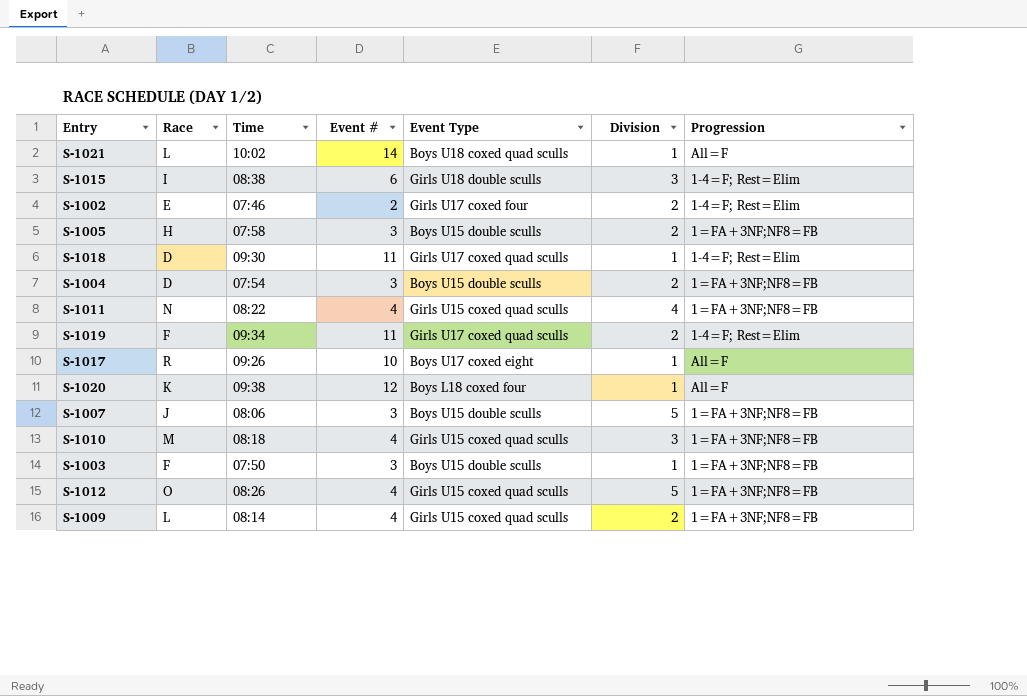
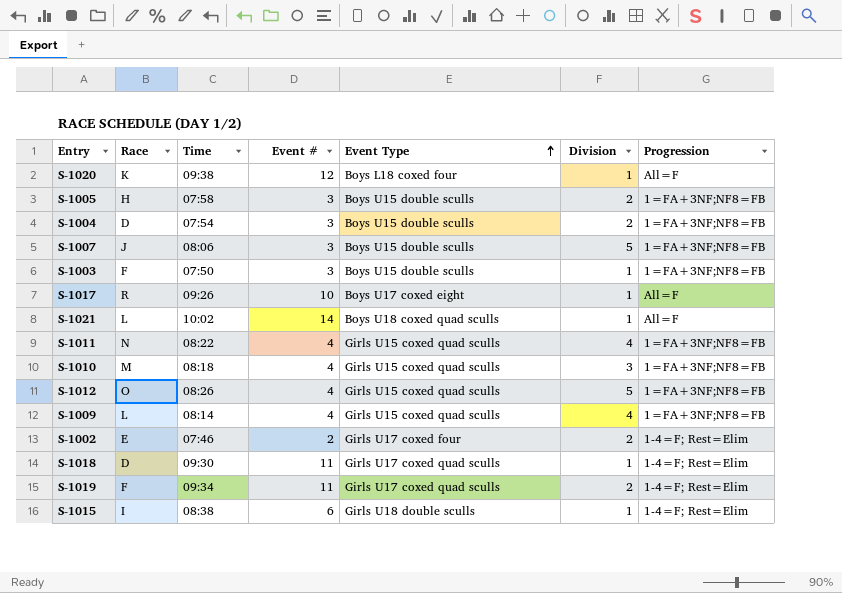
row order: none -> Event Type ascending
S-1009 | Division: 2 -> 4
S-1015 | Division: 3 -> 1

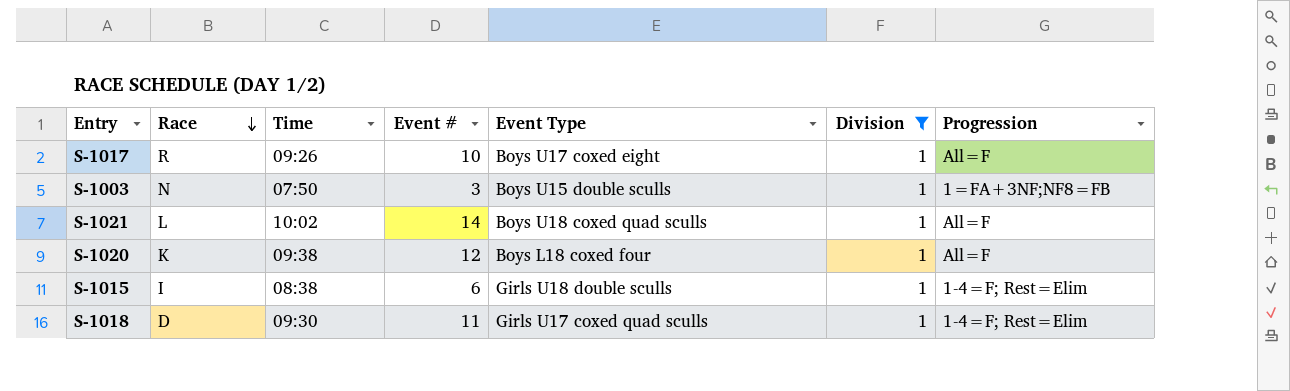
filter: none -> Division = 1
row order: Event Type ascending -> Race descending
S-1003 | Race: F -> N

